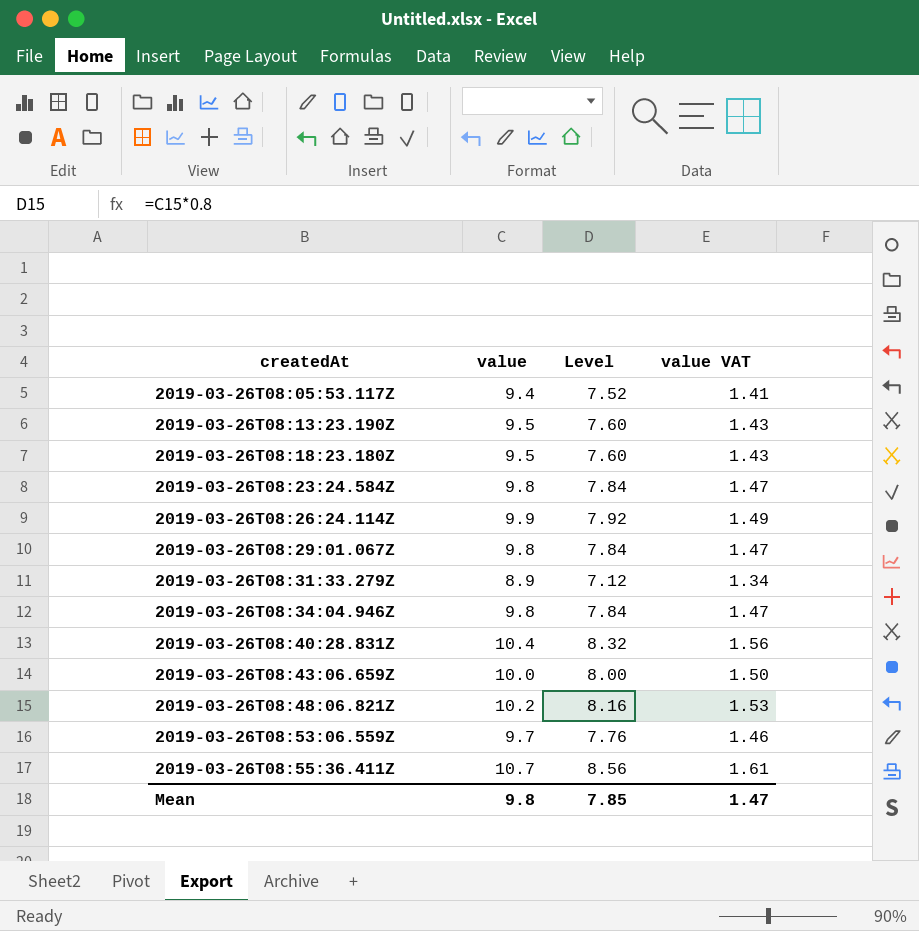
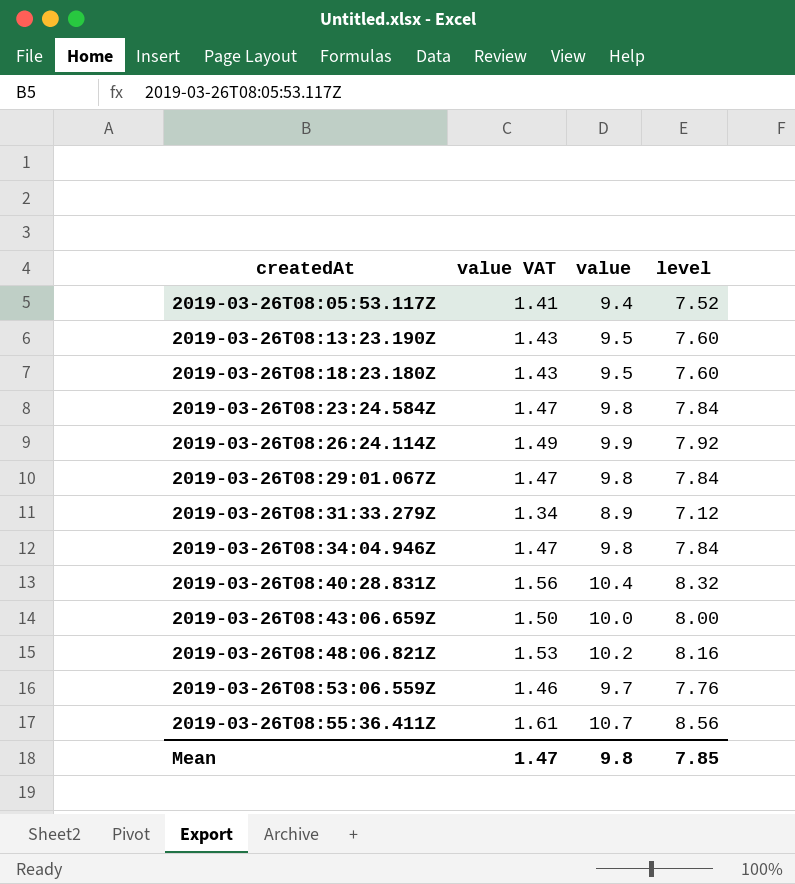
column value VAT | position: 4 -> 2
column name: Level -> level

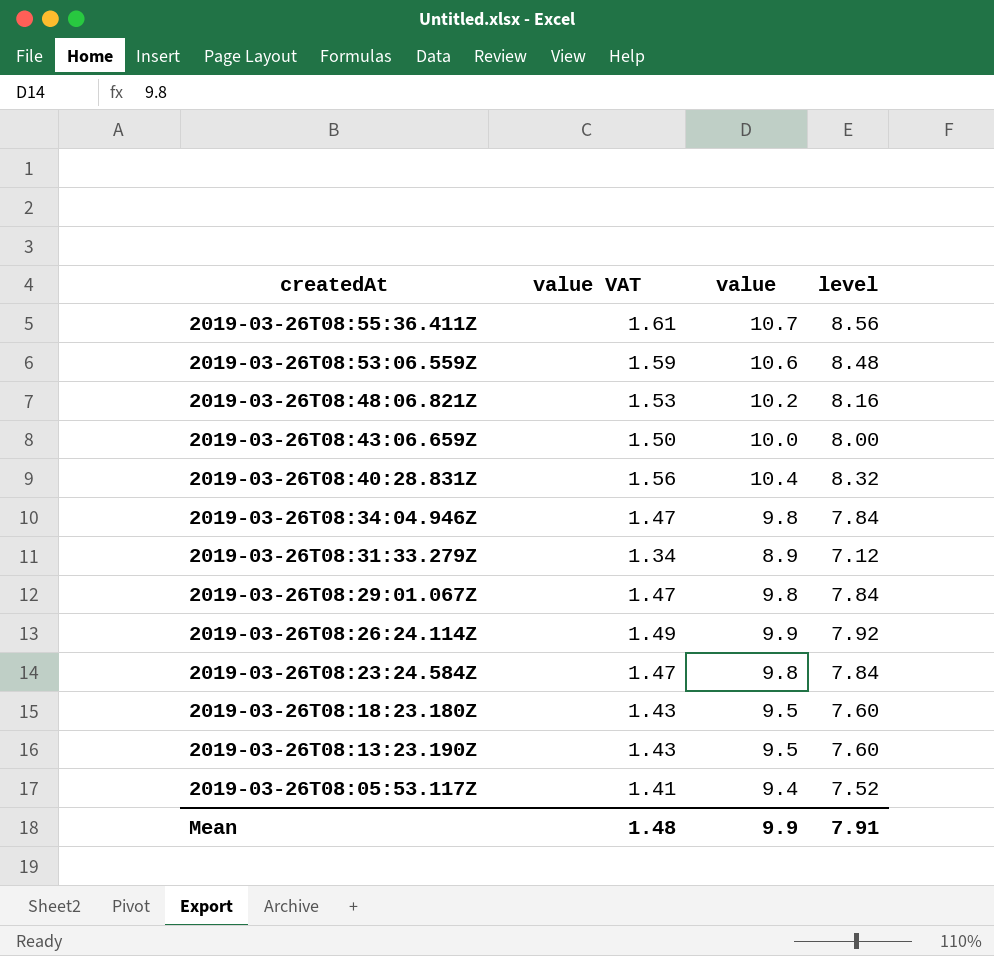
row order: createdAt ascending -> createdAt descending
2019-03-26T08:53:06.559Z | value VAT: 1.46 -> 1.59
2019-03-26T08:53:06.559Z | value: 9.7 -> 10.6
2019-03-26T08:53:06.559Z | level: 7.76 -> 8.48
Mean | value VAT: 1.47 -> 1.48
Mean | value: 9.8 -> 9.9
Mean | level: 7.85 -> 7.91

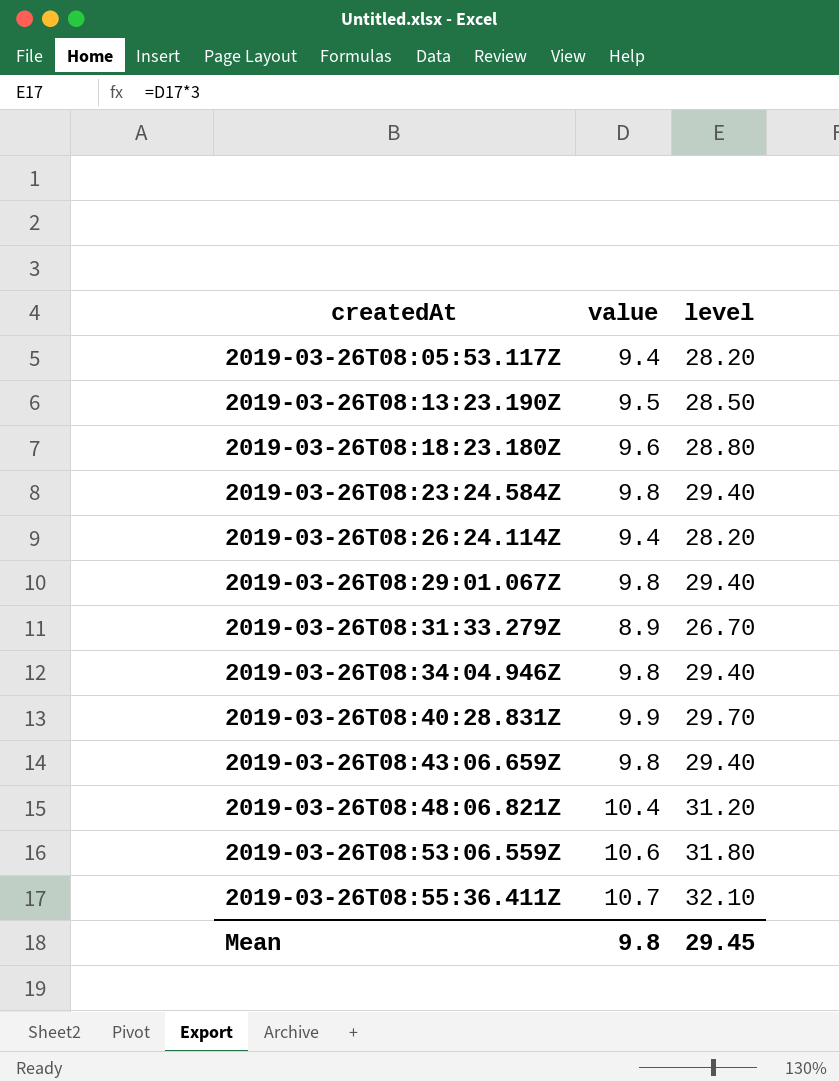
row order: createdAt descending -> createdAt ascending
column value VAT | formula: [value] * 0.15 -> none
column level | formula: [value] * 0.8 -> [value] * 3
2019-03-26T08:18:23.180Z | value: 9.5 -> 9.6
2019-03-26T08:26:24.114Z | value: 9.9 -> 9.4
2019-03-26T08:40:28.831Z | value: 10.4 -> 9.9
2019-03-26T08:43:06.659Z | value: 10.0 -> 9.8
2019-03-26T08:48:06.821Z | value: 10.2 -> 10.4
Mean | value: 9.9 -> 9.8
Mean | level: 7.91 -> 29.45

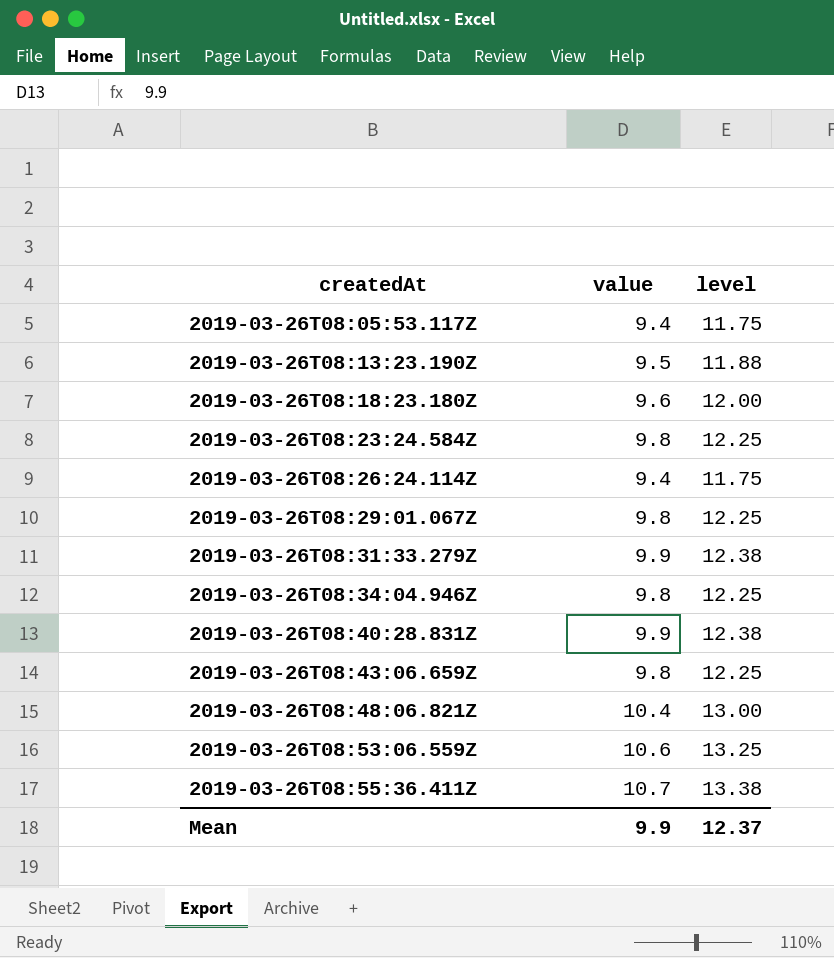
column level | formula: [value] * 3 -> [value] * 1.25
2019-03-26T08:31:33.279Z | value: 8.9 -> 9.9
Mean | value: 9.8 -> 9.9
Mean | level: 29.45 -> 12.37

